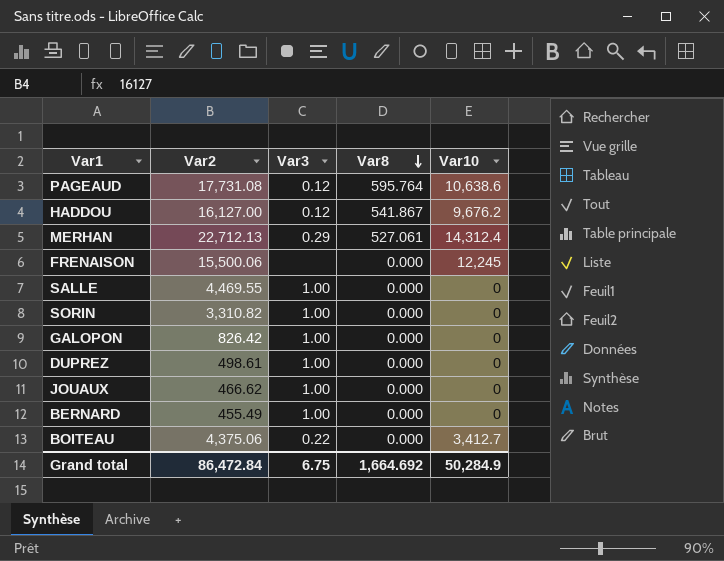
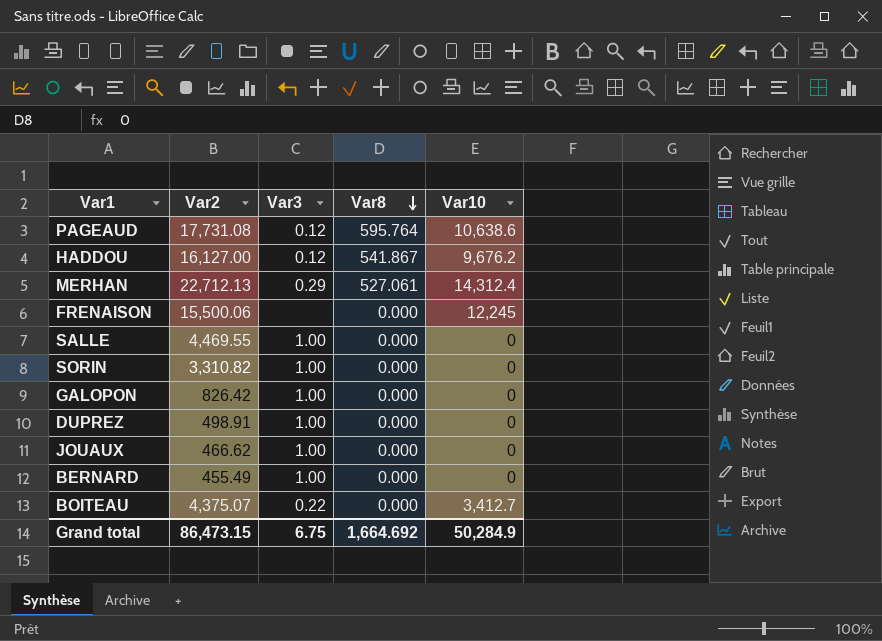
DUPREZ | Var2: 498.61 -> 498.91
BOITEAU | Var2: 4,375.06 -> 4,375.07
Grand total | Var2: 86,472.84 -> 86,473.15

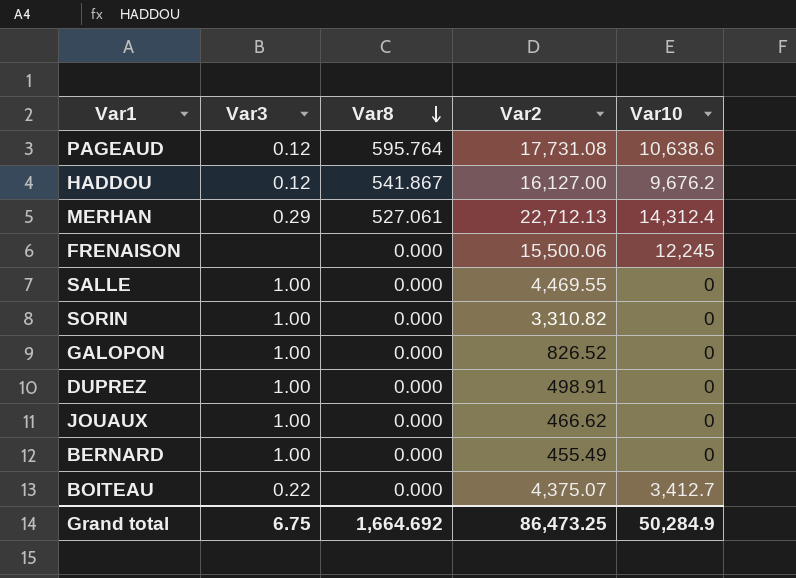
column Var2 | position: 2 -> 4
GALOPON | Var2: 826.42 -> 826.52
Grand total | Var2: 86,473.15 -> 86,473.25

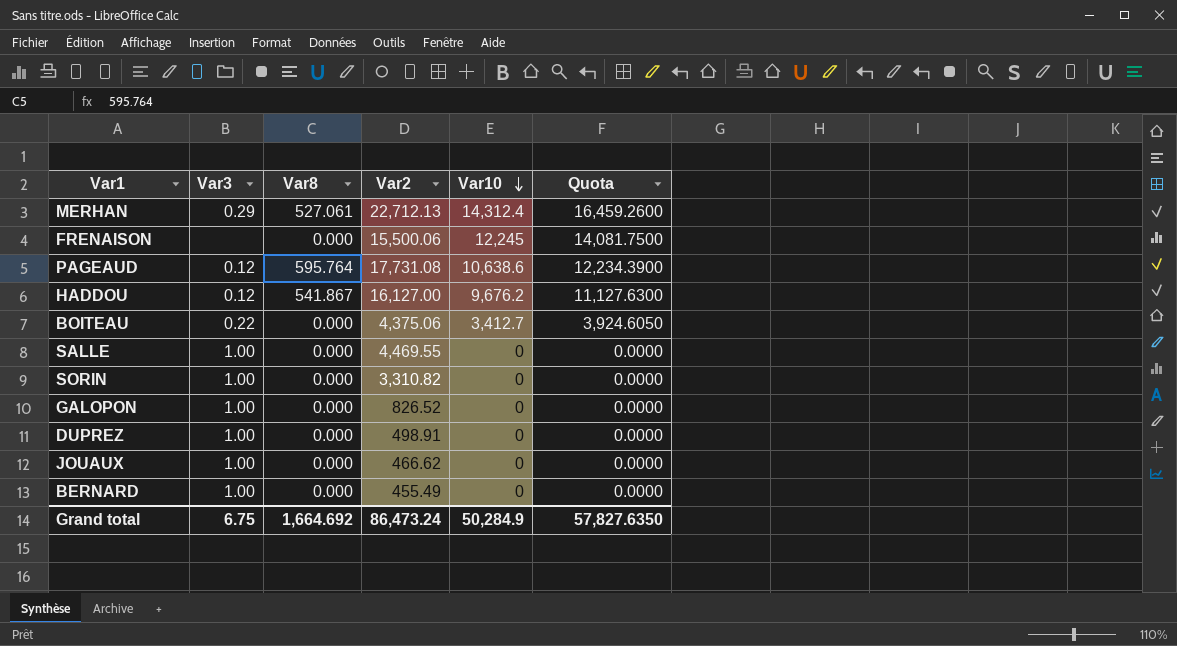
row order: Var8 descending -> Var10 descending
column Quota | formula: none -> [Var10] * 1.15
BOITEAU | Var2: 4,375.07 -> 4,375.06
Grand total | Var2: 86,473.25 -> 86,473.24

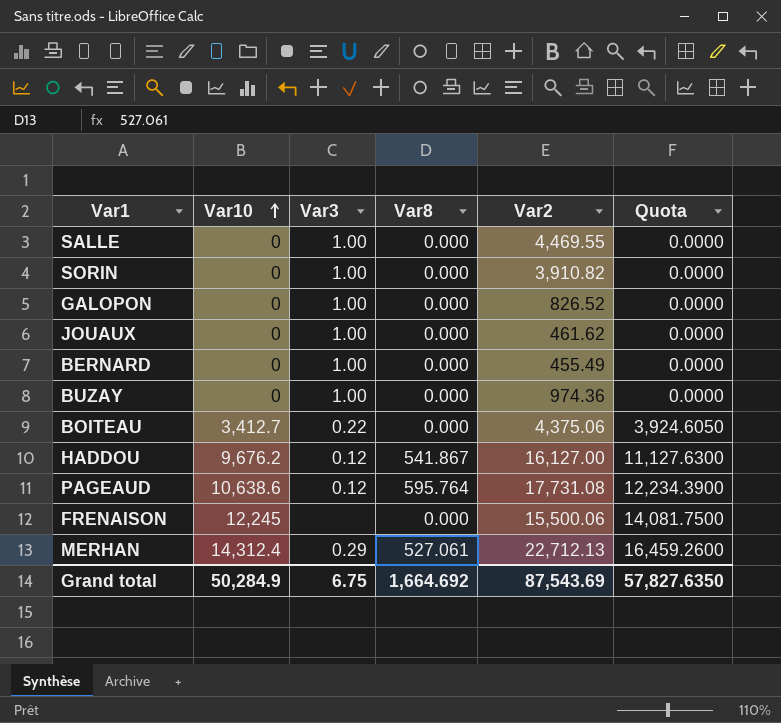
row order: Var10 descending -> Var10 ascending
column Var10 | position: 5 -> 2
row DUPREZ: 1.00 | 0.000 | 498.91 | 0 | 0.0000 -> none
SORIN | Var2: 3,310.82 -> 3,910.82
JOUAUX | Var2: 466.62 -> 461.62
row BUZAY: none -> 0 | 1.00 | 0.000 | 974.36 | 0.0000
Grand total | Var2: 86,473.24 -> 87,543.69

